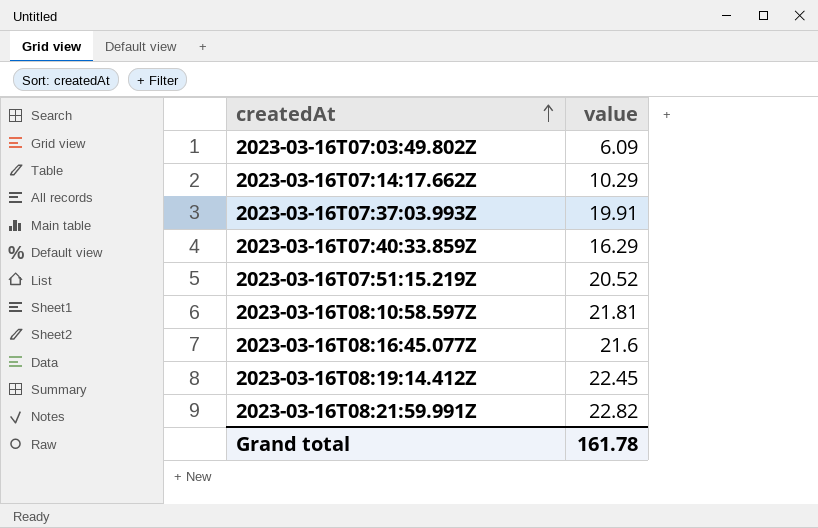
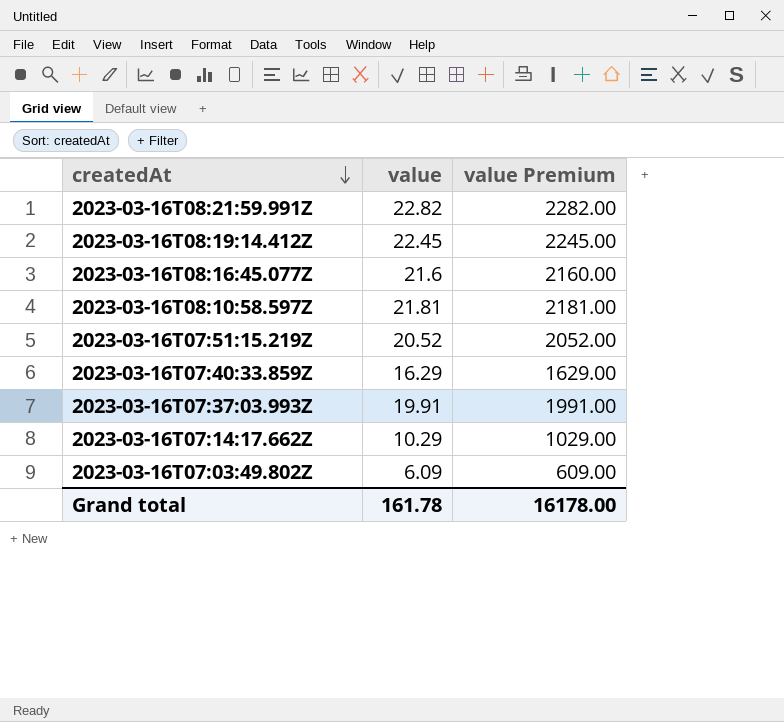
row order: createdAt ascending -> createdAt descending
column value Premium | formula: none -> [value] * 100

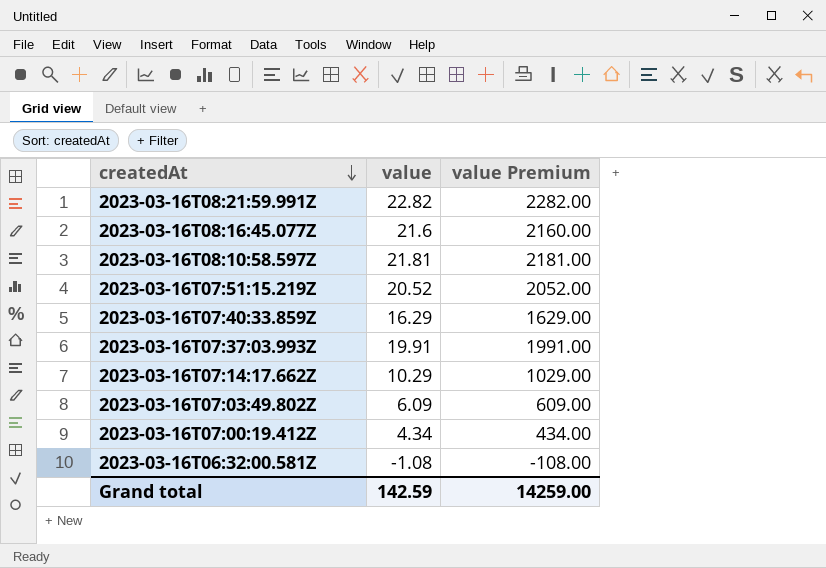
row 2023-03-16T08:19:14.412Z: 22.45 | 2245.00 -> none
row 2023-03-16T07:00:19.412Z: none -> 4.34 | 434.00
row 2023-03-16T06:32:00.581Z: none -> -1.08 | -108.00
Grand total | value: 161.78 -> 142.59
Grand total | value Premium: 16178.00 -> 14259.00

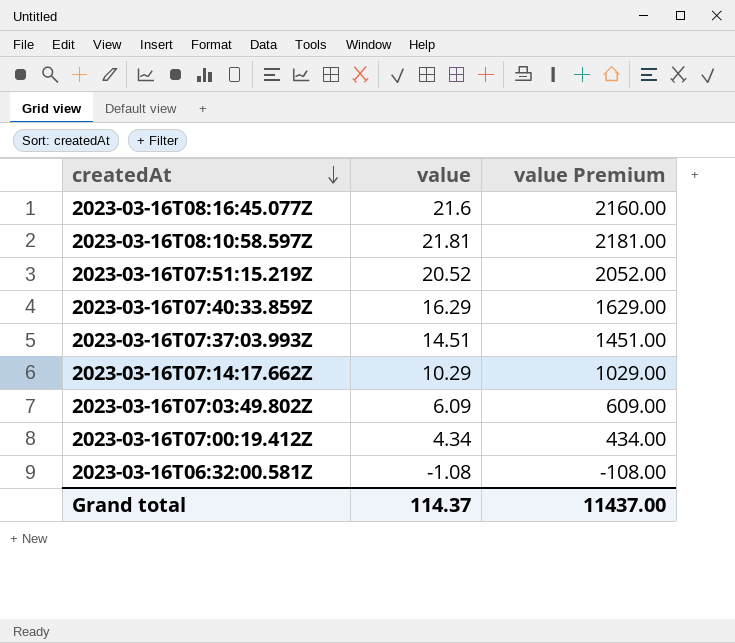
row 2023-03-16T08:21:59.991Z: 22.82 | 2282.00 -> none
2023-03-16T07:37:03.993Z | value: 19.91 -> 14.51
2023-03-16T07:37:03.993Z | value Premium: 1991.00 -> 1451.00
Grand total | value: 142.59 -> 114.37
Grand total | value Premium: 14259.00 -> 11437.00

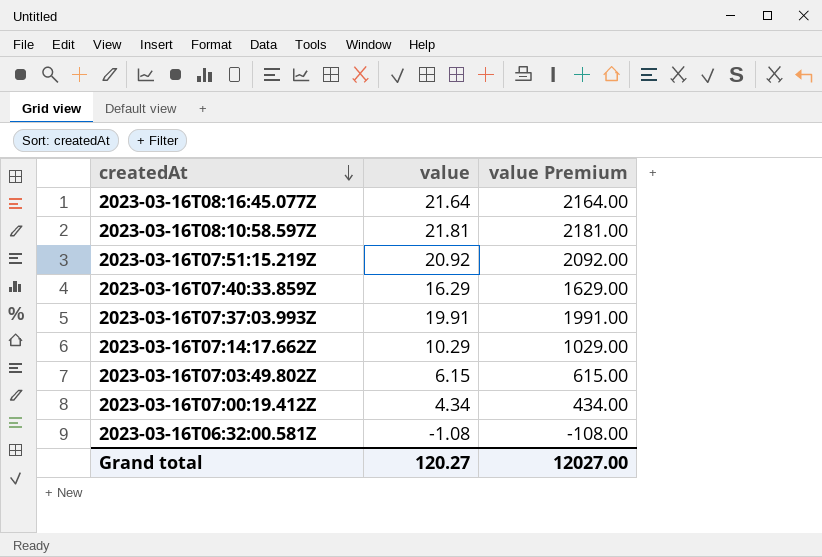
2023-03-16T08:16:45.077Z | value: 21.6 -> 21.64
2023-03-16T08:16:45.077Z | value Premium: 2160.00 -> 2164.00
2023-03-16T07:51:15.219Z | value: 20.52 -> 20.92
2023-03-16T07:51:15.219Z | value Premium: 2052.00 -> 2092.00
2023-03-16T07:37:03.993Z | value: 14.51 -> 19.91
2023-03-16T07:37:03.993Z | value Premium: 1451.00 -> 1991.00
2023-03-16T07:03:49.802Z | value: 6.09 -> 6.15
2023-03-16T07:03:49.802Z | value Premium: 609.00 -> 615.00
Grand total | value: 114.37 -> 120.27
Grand total | value Premium: 11437.00 -> 12027.00

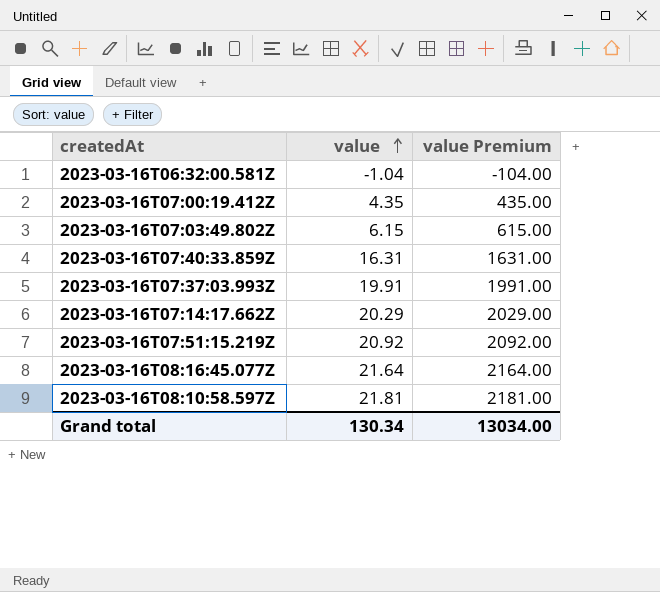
row order: createdAt descending -> value ascending
2023-03-16T06:32:00.581Z | value: -1.08 -> -1.04
2023-03-16T06:32:00.581Z | value Premium: -108.00 -> -104.00
2023-03-16T07:00:19.412Z | value: 4.34 -> 4.35
2023-03-16T07:00:19.412Z | value Premium: 434.00 -> 435.00
2023-03-16T07:40:33.859Z | value: 16.29 -> 16.31
2023-03-16T07:40:33.859Z | value Premium: 1629.00 -> 1631.00
2023-03-16T07:14:17.662Z | value: 10.29 -> 20.29
2023-03-16T07:14:17.662Z | value Premium: 1029.00 -> 2029.00
Grand total | value: 120.27 -> 130.34
Grand total | value Premium: 12027.00 -> 13034.00

